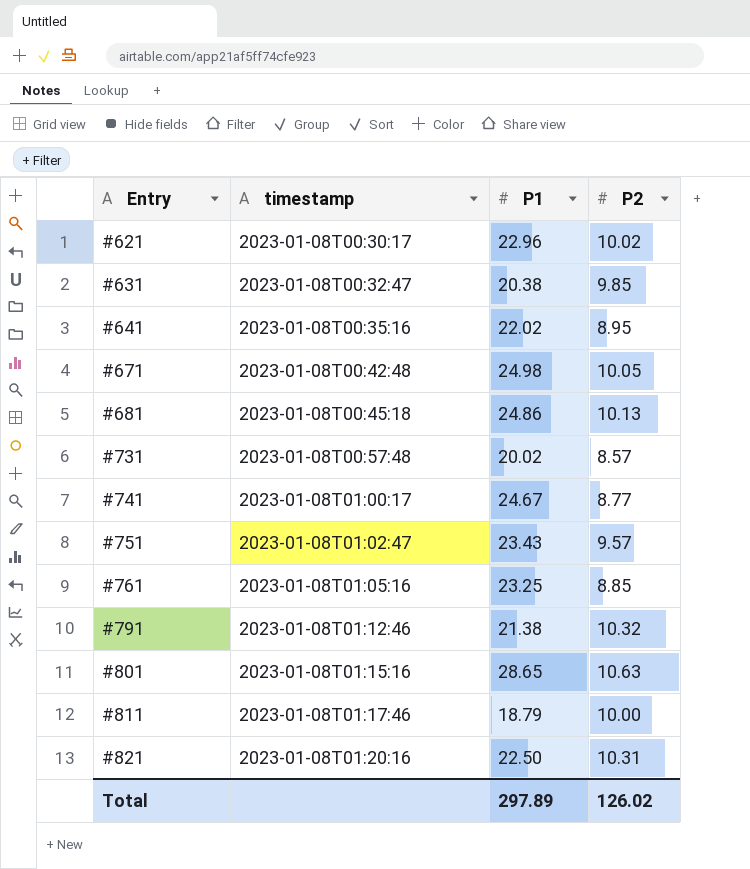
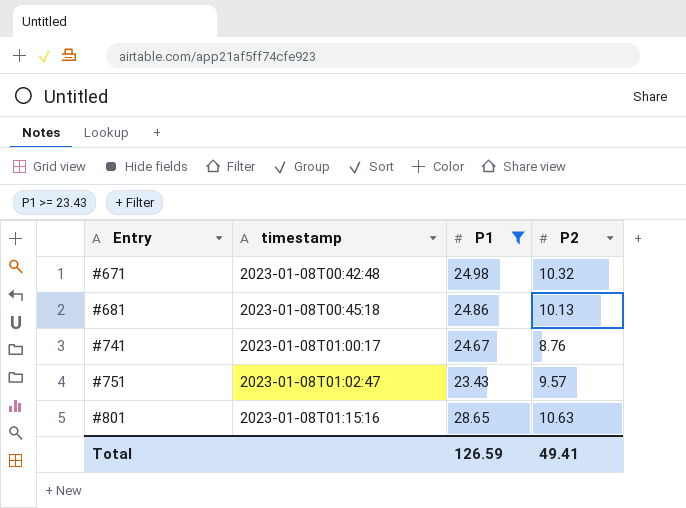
filter: none -> P1 >= 23.43
#671 | P2: 10.05 -> 10.32
#741 | P2: 8.77 -> 8.76
Total | P1: 297.89 -> 126.59
Total | P2: 126.02 -> 49.41

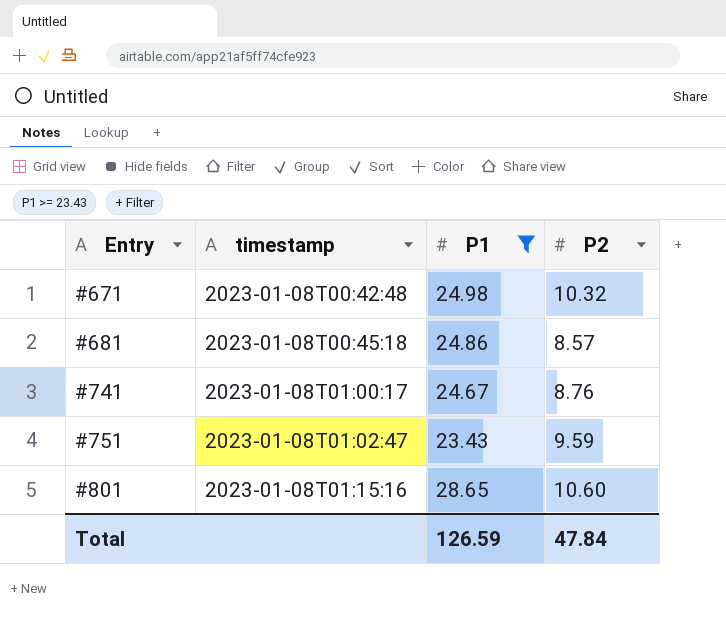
#681 | P2: 10.13 -> 8.57
#751 | P2: 9.57 -> 9.59
#801 | P2: 10.63 -> 10.60
Total | P2: 49.41 -> 47.84

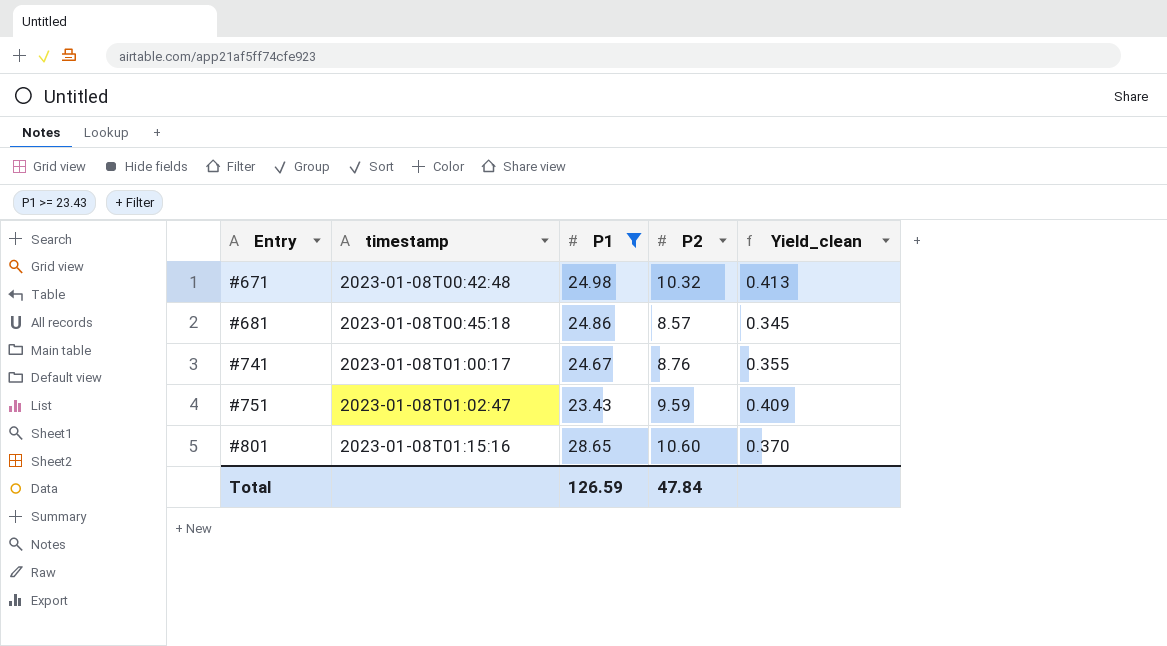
column Yield_clean | formula: none -> [P2] / [P1]

